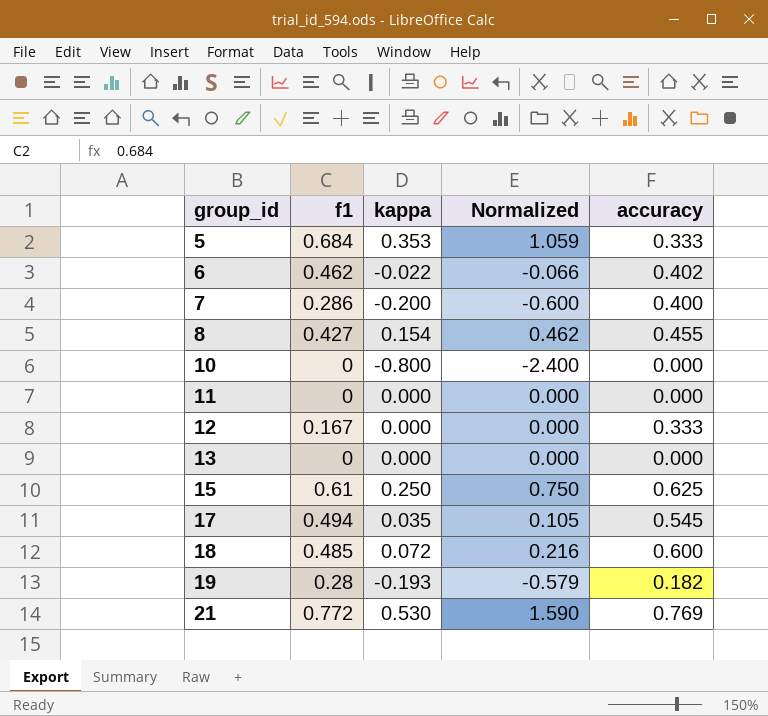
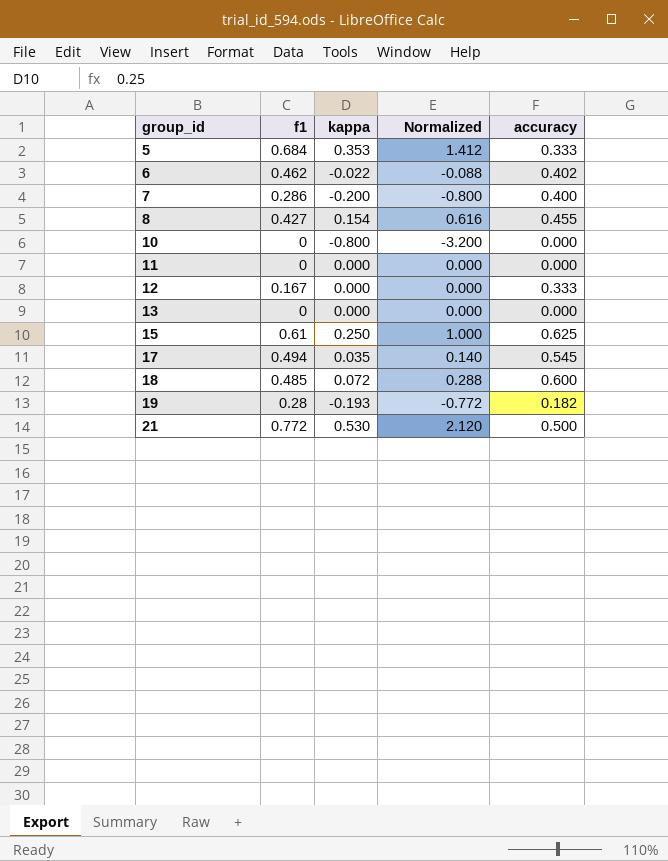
column Normalized | formula: [kappa] * 3 -> [kappa] * 4
21 | accuracy: 0.769 -> 0.500

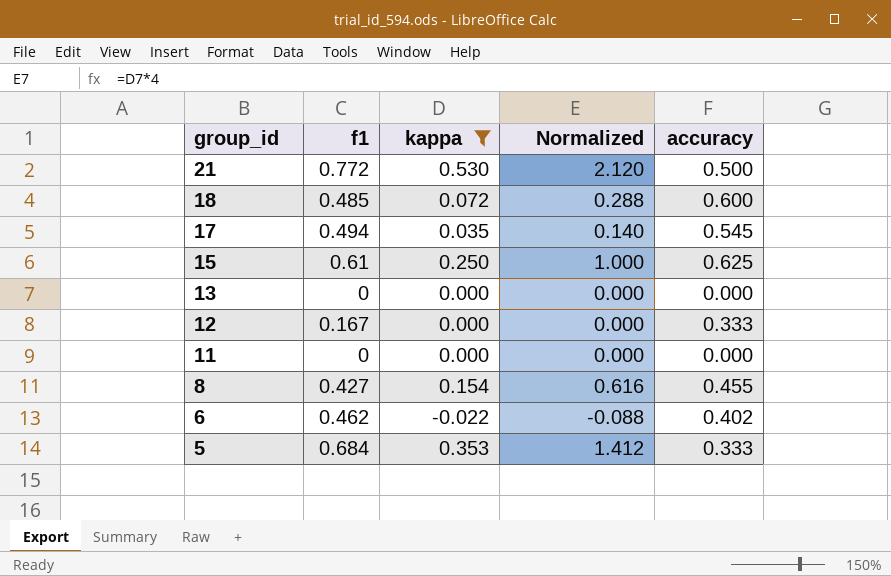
filter: none -> kappa >= -0.022
row order: group_id ascending -> group_id descending

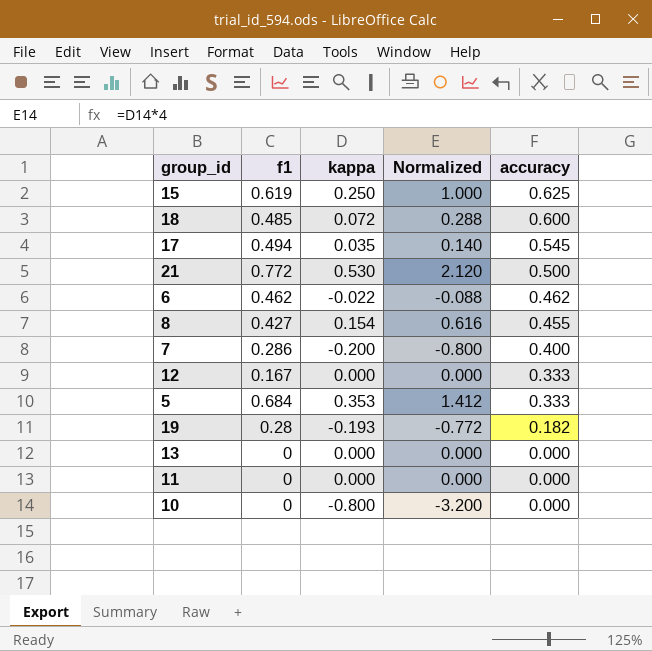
filter: kappa >= -0.022 -> none
row order: group_id descending -> accuracy descending
15 | f1: 0.61 -> 0.619
6 | accuracy: 0.402 -> 0.462

